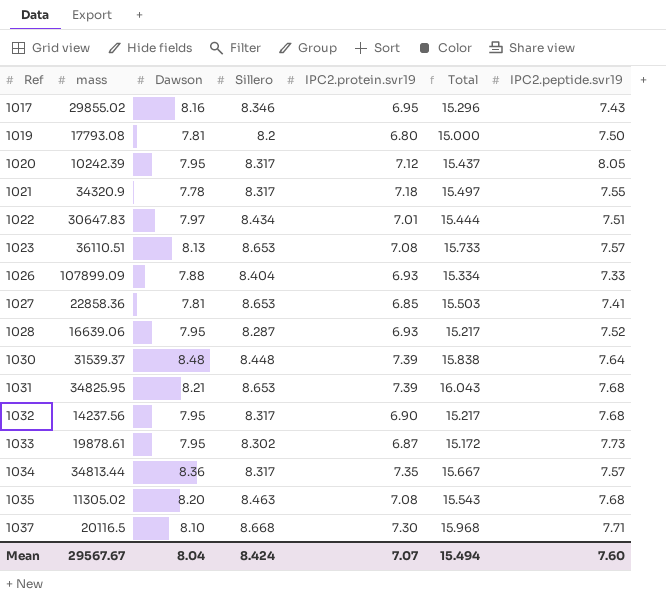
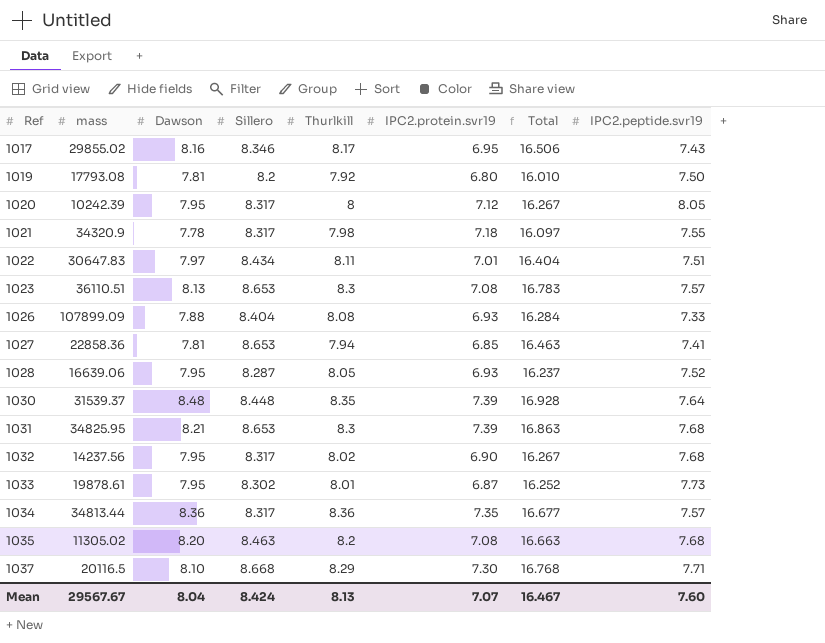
column Thurlkill | position: none -> 5
column Total | formula: [Sillero] + [IPC2.protein.svr19] -> [Dawson] + [Sillero]
Mean | Total: 15.494 -> 16.467

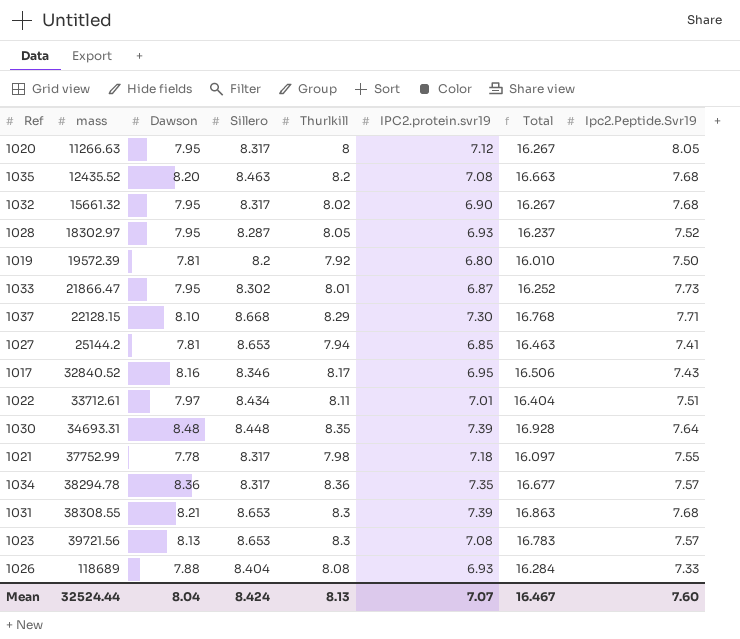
row order: Ref ascending -> mass ascending
column name: IPC2.peptide.svr19 -> Ipc2.Peptide.Svr19
1020 | mass: 10242.39 -> 11266.63
1035 | mass: 11305.02 -> 12435.52
1032 | mass: 14237.56 -> 15661.32
1028 | mass: 16639.06 -> 18302.97
1019 | mass: 17793.08 -> 19572.39
1033 | mass: 19878.61 -> 21866.47
1037 | mass: 20116.5 -> 22128.15
1027 | mass: 22858.36 -> 25144.2
1017 | mass: 29855.02 -> 32840.52
1022 | mass: 30647.83 -> 33712.61
1030 | mass: 31539.37 -> 34693.31
1021 | mass: 34320.9 -> 37752.99
1034 | mass: 34813.44 -> 38294.78
1031 | mass: 34825.95 -> 38308.55
1023 | mass: 36110.51 -> 39721.56
1026 | mass: 107899.09 -> 118689
Mean | mass: 29567.67 -> 32524.44

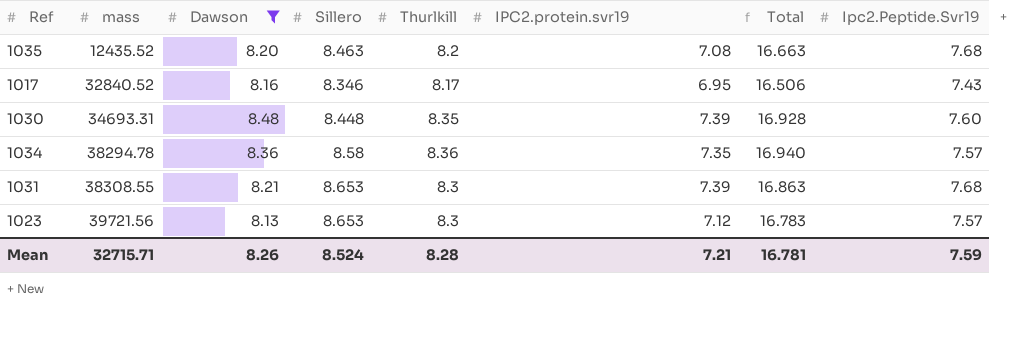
filter: none -> Dawson >= 8.13
1030 | Ipc2.Peptide.Svr19: 7.64 -> 7.60
1034 | Sillero: 8.317 -> 8.58
1034 | Total: 16.677 -> 16.940
1023 | IPC2.protein.svr19: 7.08 -> 7.12
Mean | mass: 32524.44 -> 32715.71
Mean | Dawson: 8.04 -> 8.26
Mean | Sillero: 8.424 -> 8.524
Mean | Thurlkill: 8.13 -> 8.28
Mean | IPC2.protein.svr19: 7.07 -> 7.21
Mean | Total: 16.467 -> 16.781
Mean | Ipc2.Peptide.Svr19: 7.60 -> 7.59

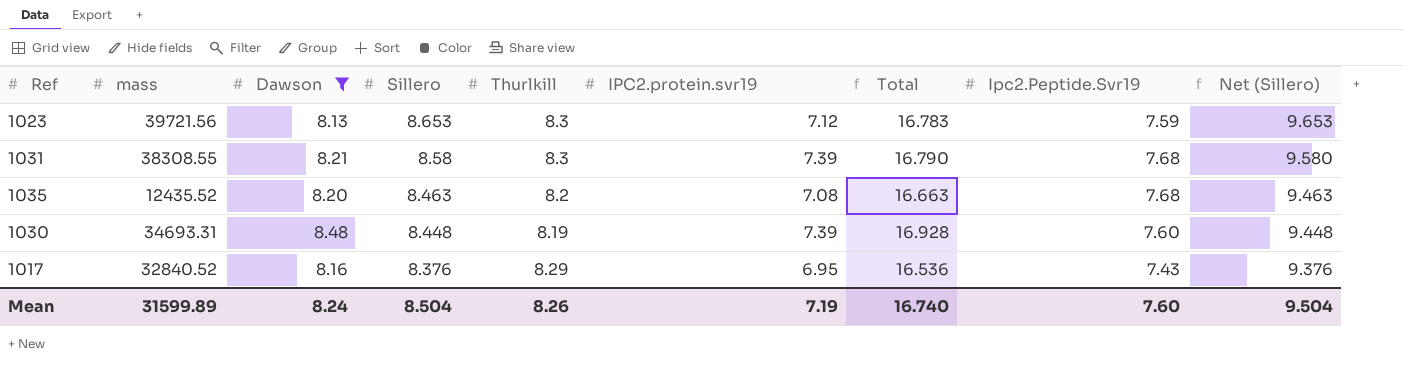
row order: mass ascending -> Sillero descending
column Net (Sillero) | formula: none -> [Sillero] + 1
row 1034: 38294.78 | 8.36 | 8.58 | 8.36 | 7.35 | 16.940 | 7.57 -> none
1023 | Ipc2.Peptide.Svr19: 7.57 -> 7.59
1031 | Sillero: 8.653 -> 8.58
1031 | Total: 16.863 -> 16.790
1030 | Thurlkill: 8.35 -> 8.19
1017 | Sillero: 8.346 -> 8.376
1017 | Thurlkill: 8.17 -> 8.29
1017 | Total: 16.506 -> 16.536
Mean | mass: 32715.71 -> 31599.89
Mean | Dawson: 8.26 -> 8.24
Mean | Sillero: 8.524 -> 8.504
Mean | Thurlkill: 8.28 -> 8.26
Mean | IPC2.protein.svr19: 7.21 -> 7.19
Mean | Total: 16.781 -> 16.740
Mean | Ipc2.Peptide.Svr19: 7.59 -> 7.60

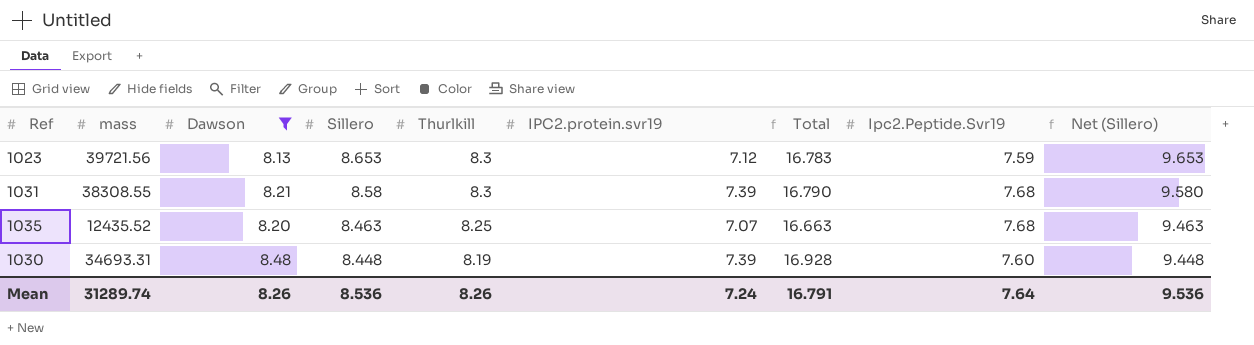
row 1017: 32840.52 | 8.16 | 8.376 | 8.29 | 6.95 | 16.536 | 7.43 | 9.376 -> none
1035 | Thurlkill: 8.2 -> 8.25
1035 | IPC2.protein.svr19: 7.08 -> 7.07
Mean | mass: 31599.89 -> 31289.74
Mean | Dawson: 8.24 -> 8.26
Mean | Sillero: 8.504 -> 8.536
Mean | IPC2.protein.svr19: 7.19 -> 7.24
Mean | Total: 16.740 -> 16.791
Mean | Ipc2.Peptide.Svr19: 7.60 -> 7.64
Mean | Net (Sillero): 9.504 -> 9.536

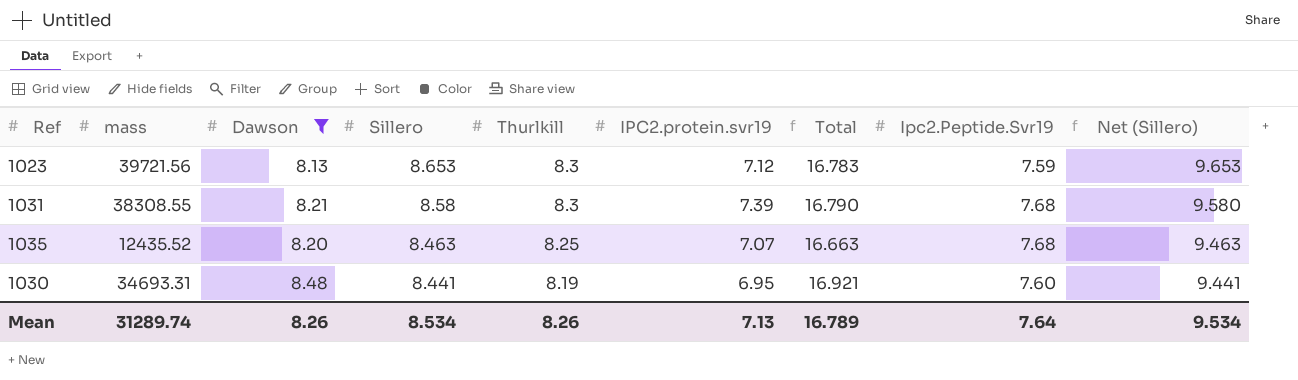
1030 | Sillero: 8.448 -> 8.441
1030 | IPC2.protein.svr19: 7.39 -> 6.95
1030 | Total: 16.928 -> 16.921
1030 | Net (Sillero): 9.448 -> 9.441
Mean | Sillero: 8.536 -> 8.534
Mean | IPC2.protein.svr19: 7.24 -> 7.13
Mean | Total: 16.791 -> 16.789
Mean | Net (Sillero): 9.536 -> 9.534

